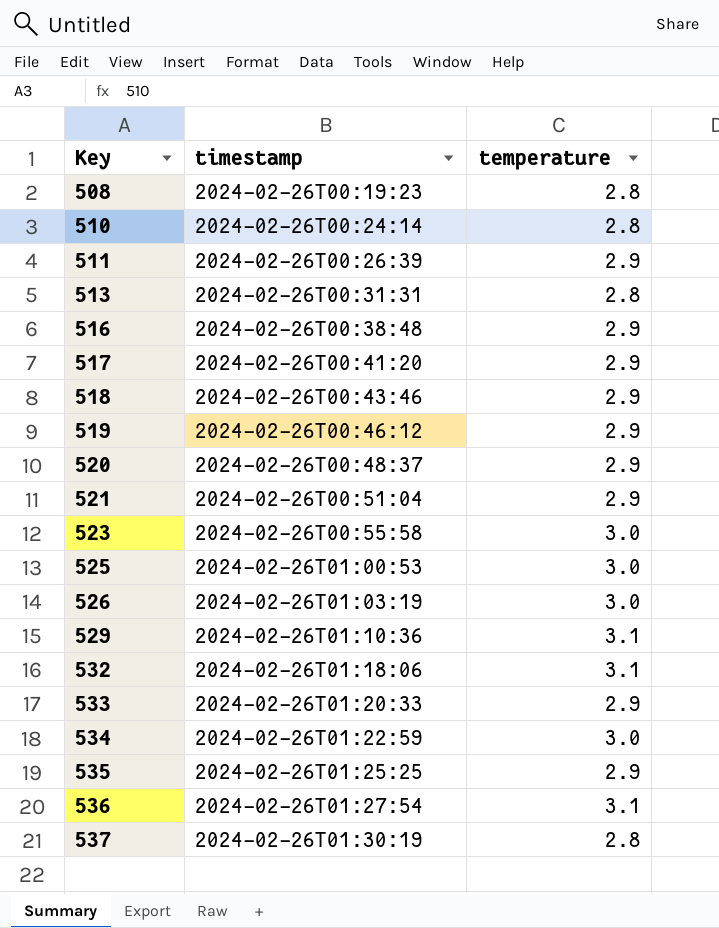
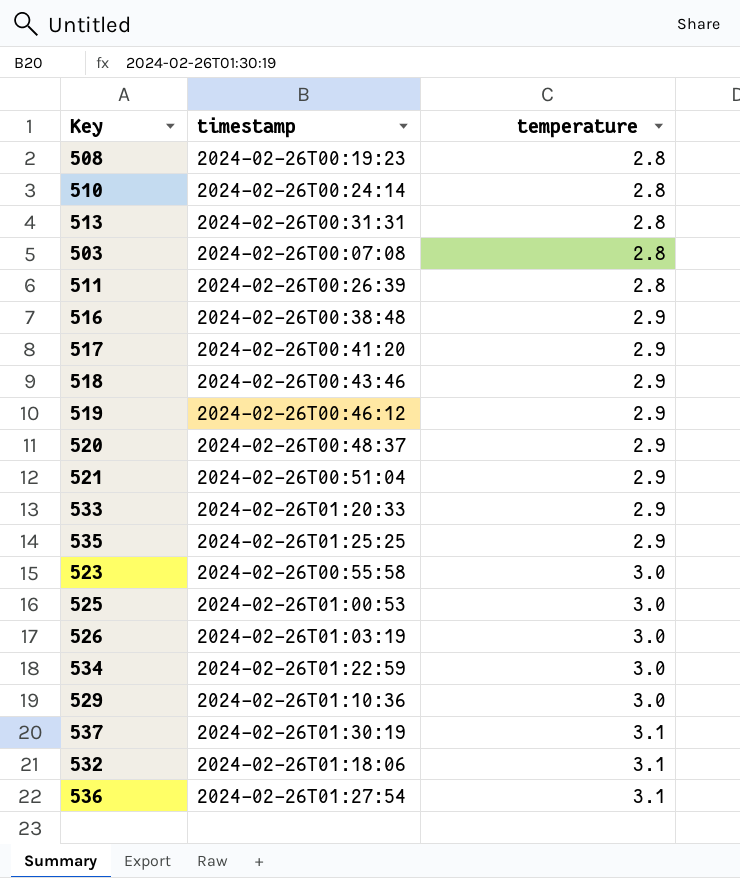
row order: Key ascending -> temperature ascending
row 503: none -> 2024-02-26T00:07:08 | 2.8
511 | temperature: 2.9 -> 2.8
529 | temperature: 3.1 -> 3.0
537 | temperature: 2.8 -> 3.1

